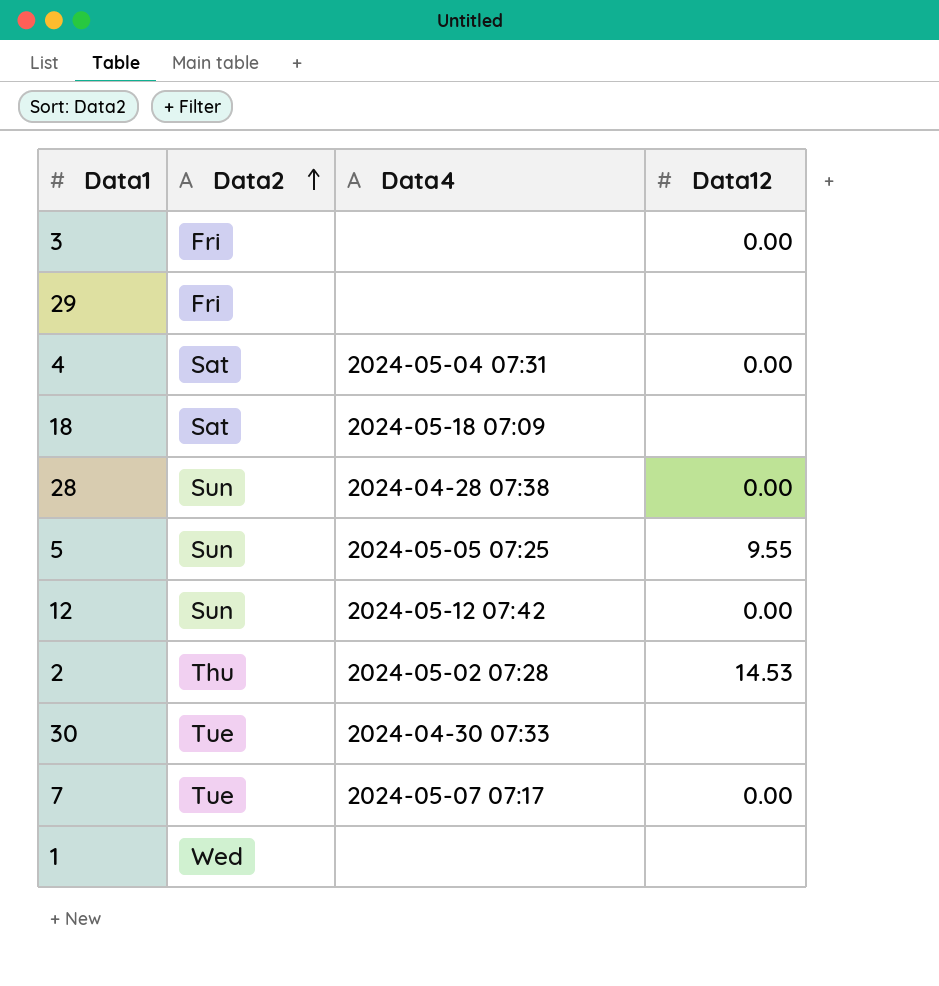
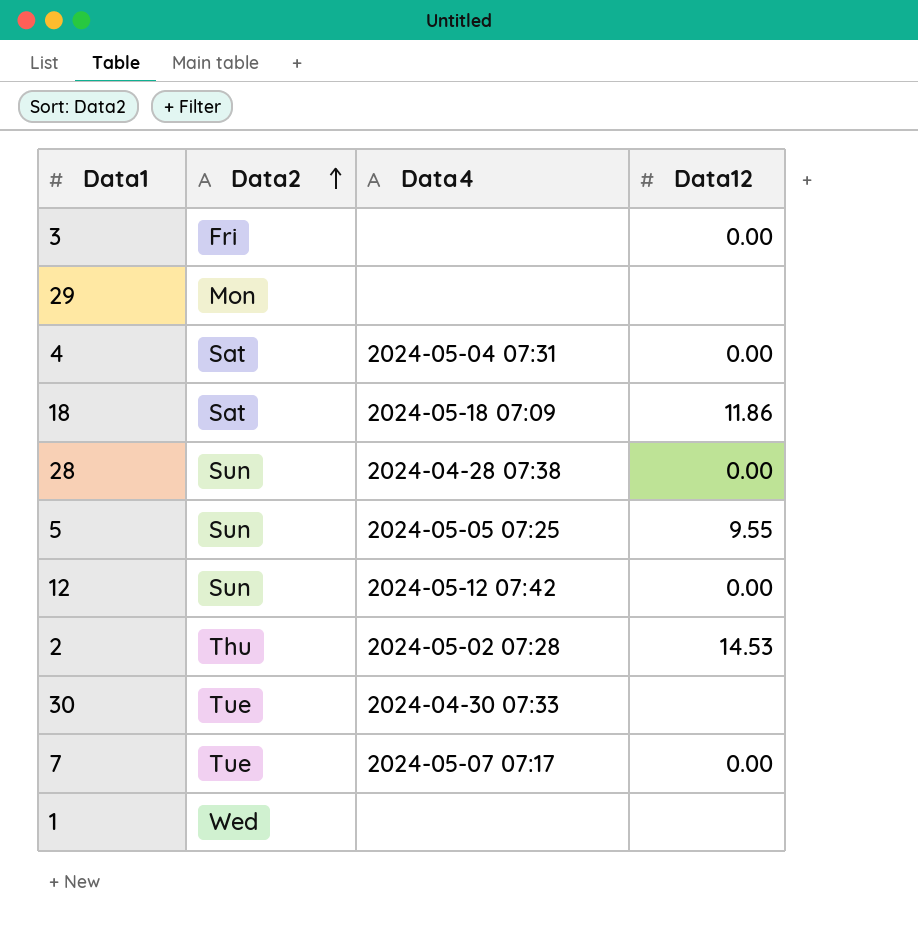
29 | Data2: Fri -> Mon
18 | Data12: none -> 11.86

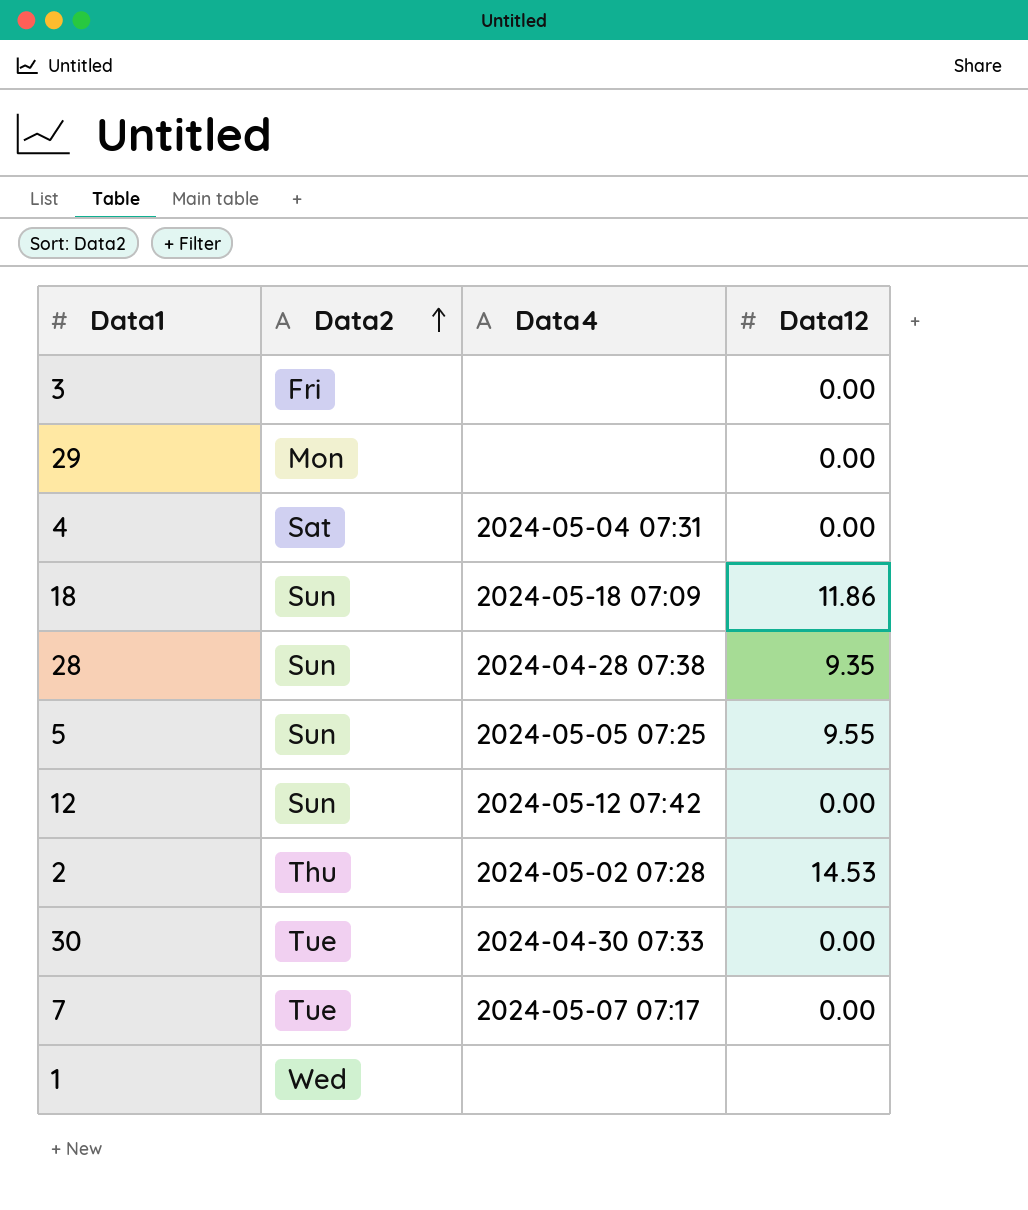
29 | Data12: none -> 0.00
18 | Data2: Sat -> Sun
28 | Data12: 0.00 -> 9.35
30 | Data12: none -> 0.00

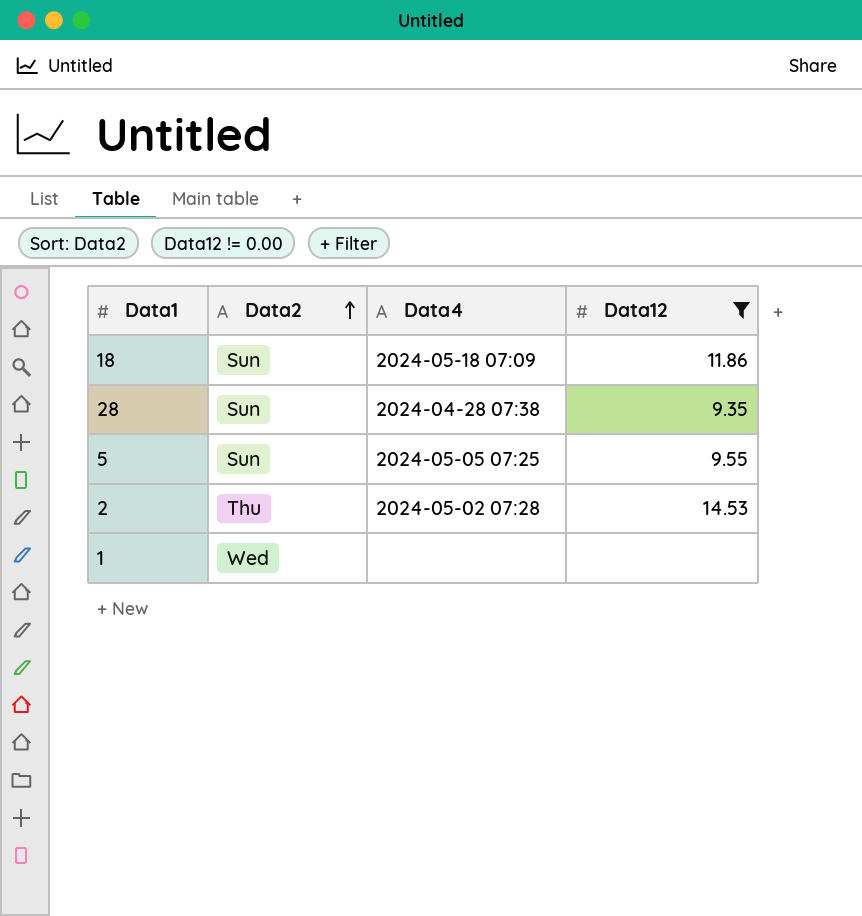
filter: none -> Data12 != 0.00

